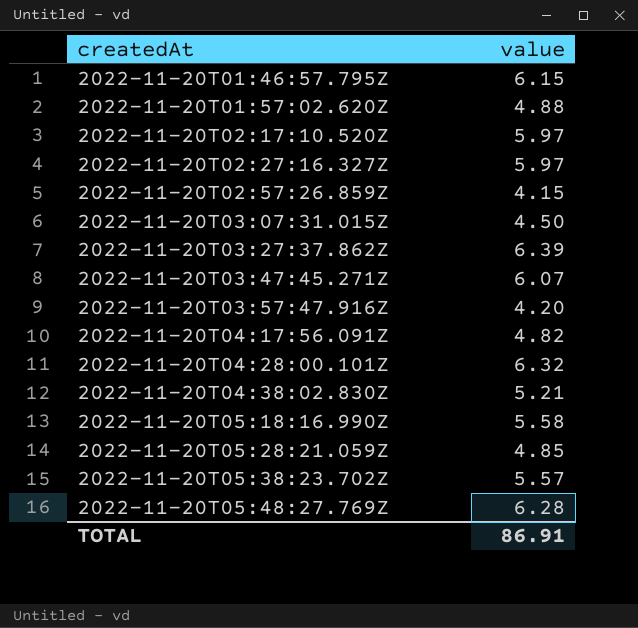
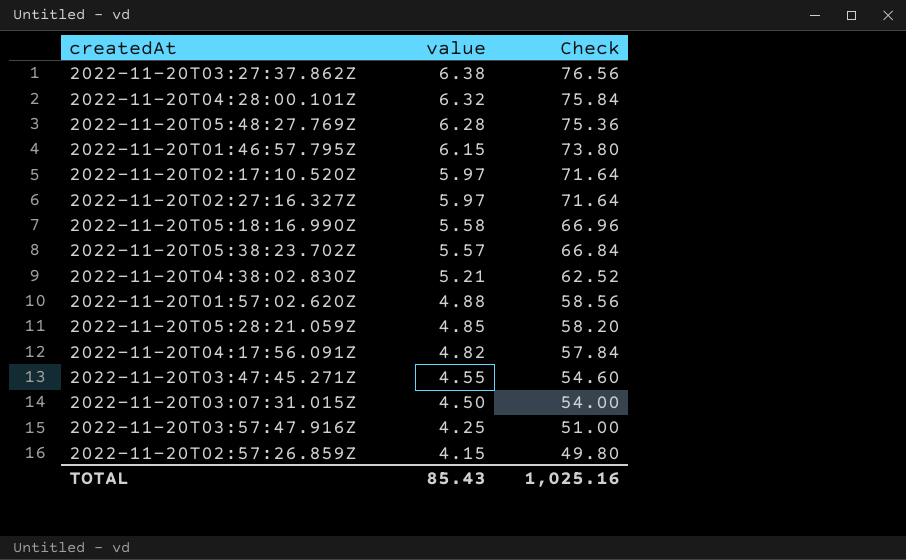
row order: createdAt ascending -> value descending
column Check | formula: none -> [value] * 12
2022-11-20T03:27:37.862Z | value: 6.39 -> 6.38
2022-11-20T03:47:45.271Z | value: 6.07 -> 4.55
2022-11-20T03:57:47.916Z | value: 4.20 -> 4.25
TOTAL | value: 86.91 -> 85.43

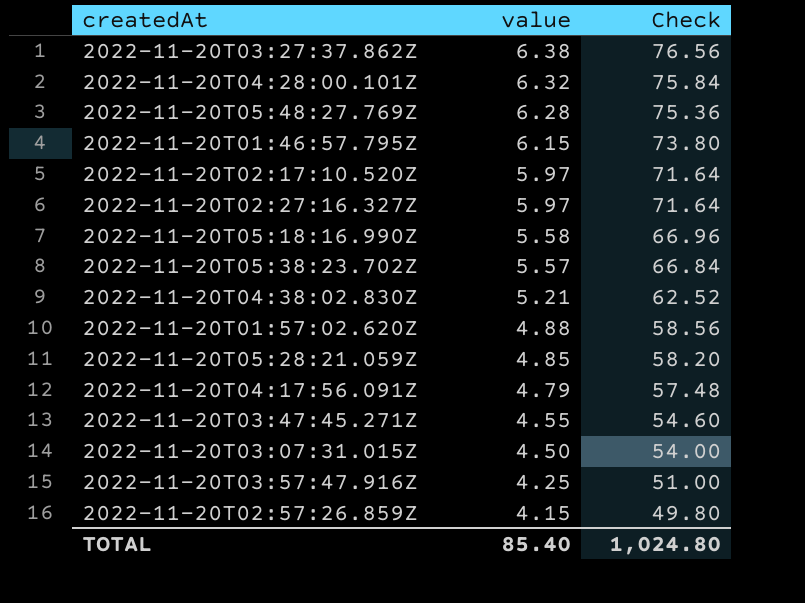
2022-11-20T04:17:56.091Z | value: 4.82 -> 4.79
2022-11-20T04:17:56.091Z | Check: 57.84 -> 57.48
TOTAL | value: 85.43 -> 85.40
TOTAL | Check: 1,025.16 -> 1,024.80

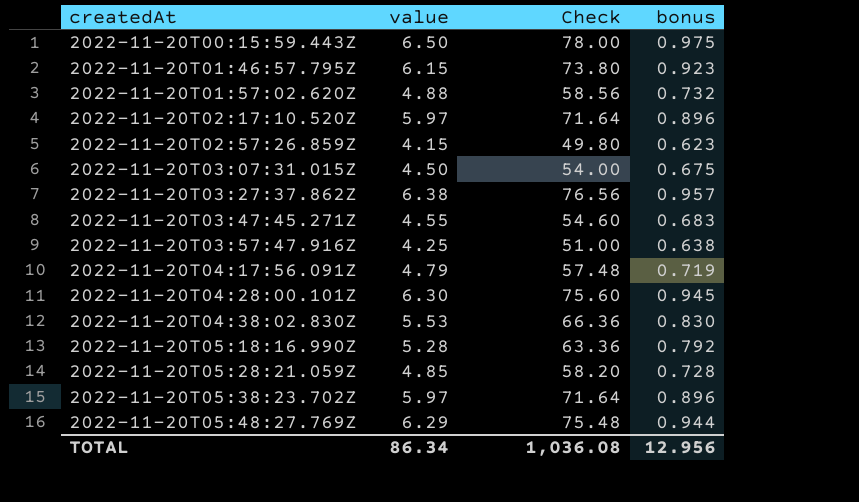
row order: value descending -> createdAt ascending
column bonus | formula: none -> [value] * 0.15
row 2022-11-20T02:27:16.327Z: 5.97 | 71.64 -> none
row 2022-11-20T00:15:59.443Z: none -> 6.50 | 78.00 | 0.975
2022-11-20T04:28:00.101Z | value: 6.32 -> 6.30
2022-11-20T04:28:00.101Z | Check: 75.84 -> 75.60
2022-11-20T04:38:02.830Z | value: 5.21 -> 5.53
2022-11-20T04:38:02.830Z | Check: 62.52 -> 66.36
2022-11-20T05:18:16.990Z | value: 5.58 -> 5.28
2022-11-20T05:18:16.990Z | Check: 66.96 -> 63.36
2022-11-20T05:38:23.702Z | value: 5.57 -> 5.97
2022-11-20T05:38:23.702Z | Check: 66.84 -> 71.64
2022-11-20T05:48:27.769Z | value: 6.28 -> 6.29
2022-11-20T05:48:27.769Z | Check: 75.36 -> 75.48
TOTAL | value: 85.40 -> 86.34
TOTAL | Check: 1,024.80 -> 1,036.08

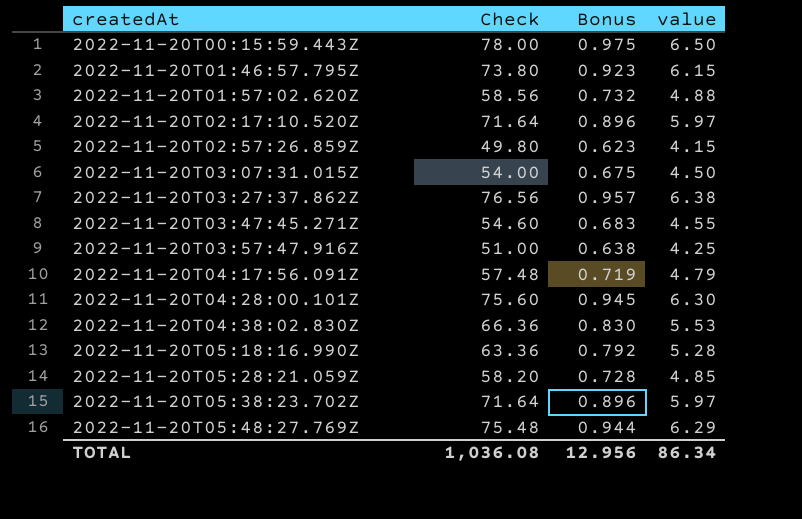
column name: bonus -> Bonus
column value | position: 2 -> 4

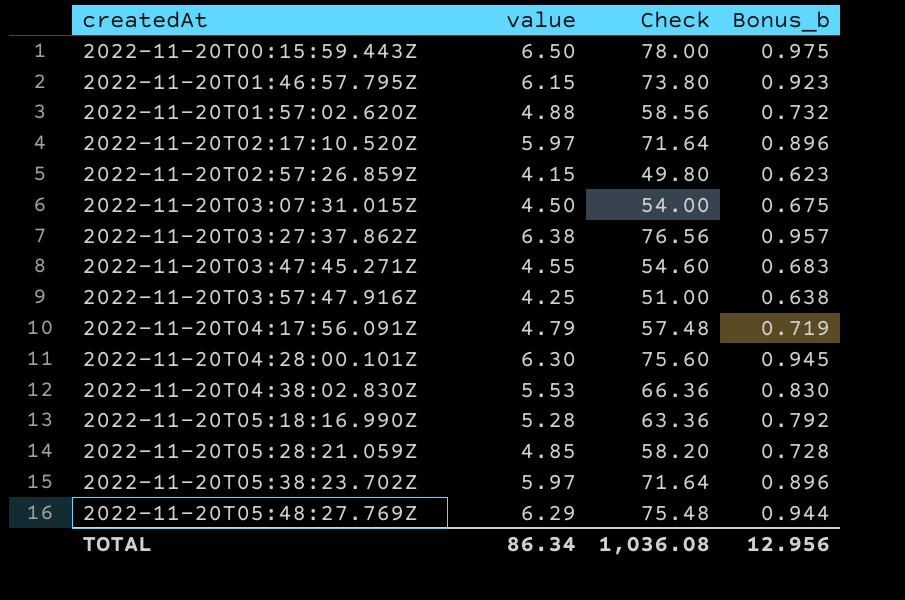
column value | position: 4 -> 2
column name: Bonus -> Bonus_b

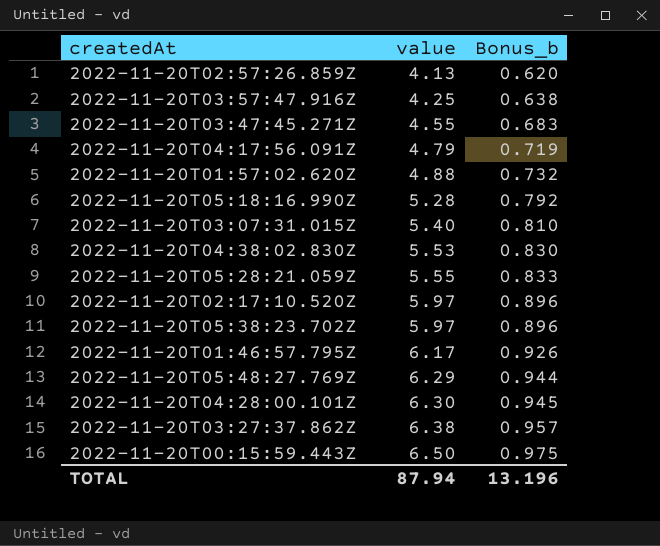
row order: createdAt ascending -> value ascending
column Check | formula: [value] * 12 -> none
2022-11-20T02:57:26.859Z | value: 4.15 -> 4.13
2022-11-20T02:57:26.859Z | Bonus_b: 0.623 -> 0.620
2022-11-20T03:07:31.015Z | value: 4.50 -> 5.40
2022-11-20T03:07:31.015Z | Bonus_b: 0.675 -> 0.810
2022-11-20T05:28:21.059Z | value: 4.85 -> 5.55
2022-11-20T05:28:21.059Z | Bonus_b: 0.728 -> 0.833
2022-11-20T01:46:57.795Z | value: 6.15 -> 6.17
2022-11-20T01:46:57.795Z | Bonus_b: 0.923 -> 0.926
TOTAL | value: 86.34 -> 87.94
TOTAL | Bonus_b: 12.956 -> 13.196

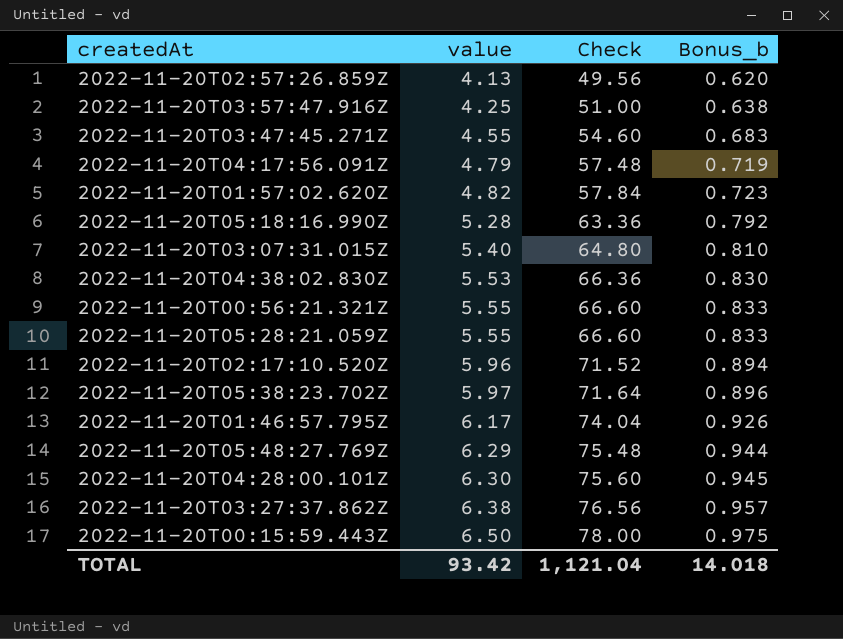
column Check | formula: none -> [value] * 12
2022-11-20T01:57:02.620Z | value: 4.88 -> 4.82
2022-11-20T01:57:02.620Z | Bonus_b: 0.732 -> 0.723
row 2022-11-20T00:56:21.321Z: none -> 5.55 | 66.60 | 0.833
2022-11-20T02:17:10.520Z | value: 5.97 -> 5.96
2022-11-20T02:17:10.520Z | Bonus_b: 0.896 -> 0.894
TOTAL | value: 87.94 -> 93.42
TOTAL | Bonus_b: 13.196 -> 14.018

